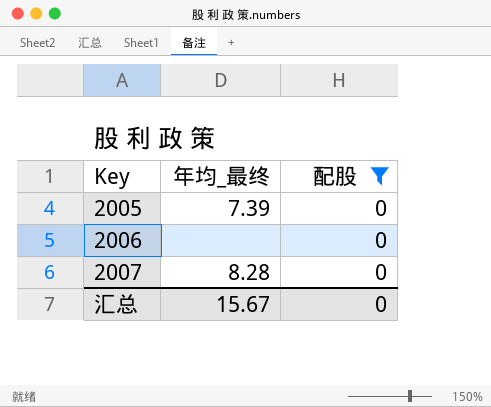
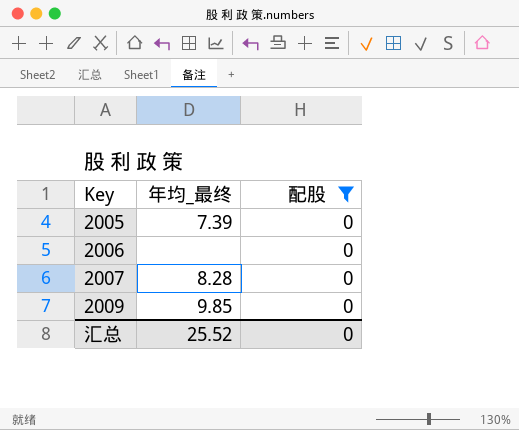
row 2009: none -> 9.85 | 0
汇总 | 年均_最终: 15.67 -> 25.52

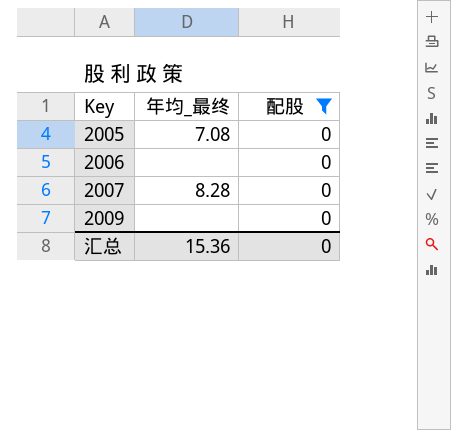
2005 | 年均_最终: 7.39 -> 7.08
2009 | 年均_最终: 9.85 -> none
汇总 | 年均_最终: 25.52 -> 15.36

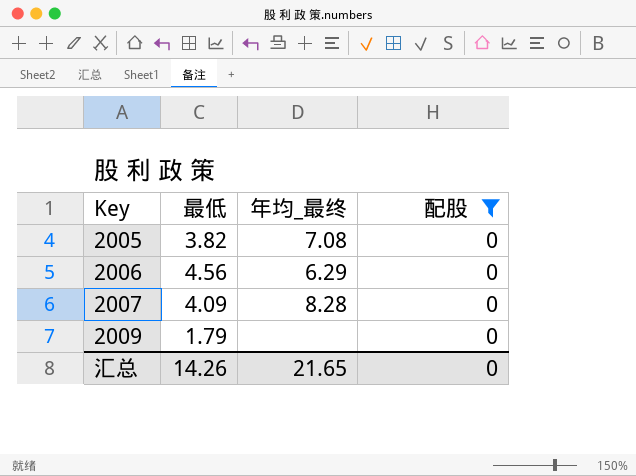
column 最低 | position: none -> 2
2006 | 年均_最终: none -> 6.29
汇总 | 年均_最终: 15.36 -> 21.65

